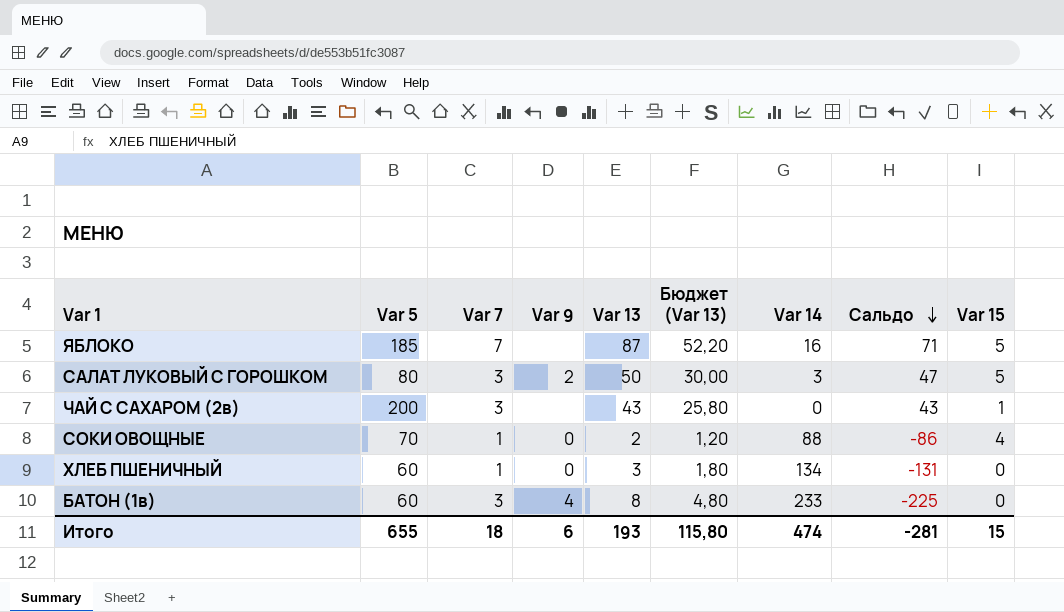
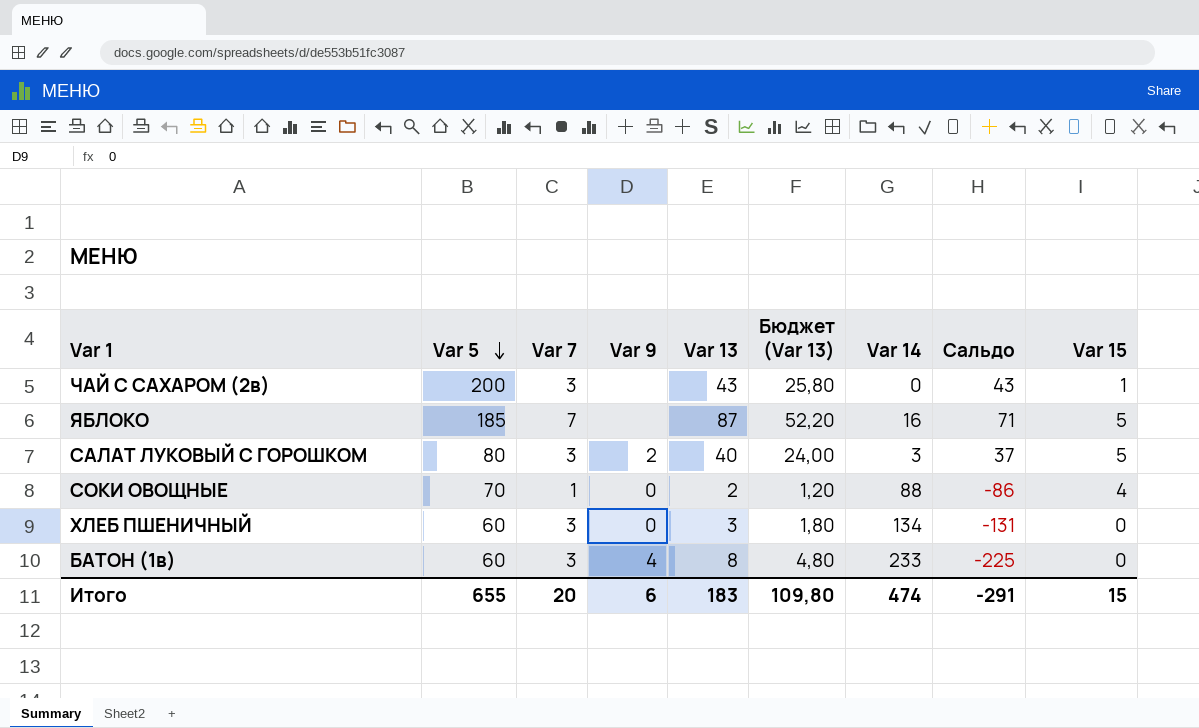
row order: Сальдо descending -> Var 5 descending
САЛАТ ЛУКОВЫЙ С ГОРОШКОМ | Var 13: 50 -> 40
САЛАТ ЛУКОВЫЙ С ГОРОШКОМ | Бюджет (Var 13): 30,00 -> 24,00
САЛАТ ЛУКОВЫЙ С ГОРОШКОМ | Сальдо: 47 -> 37
ХЛЕБ ПШЕНИЧНЫЙ | Var 7: 1 -> 3
Итого | Var 7: 18 -> 20
Итого | Var 13: 193 -> 183
Итого | Бюджет (Var 13): 115,80 -> 109,80
Итого | Сальдо: -281 -> -291

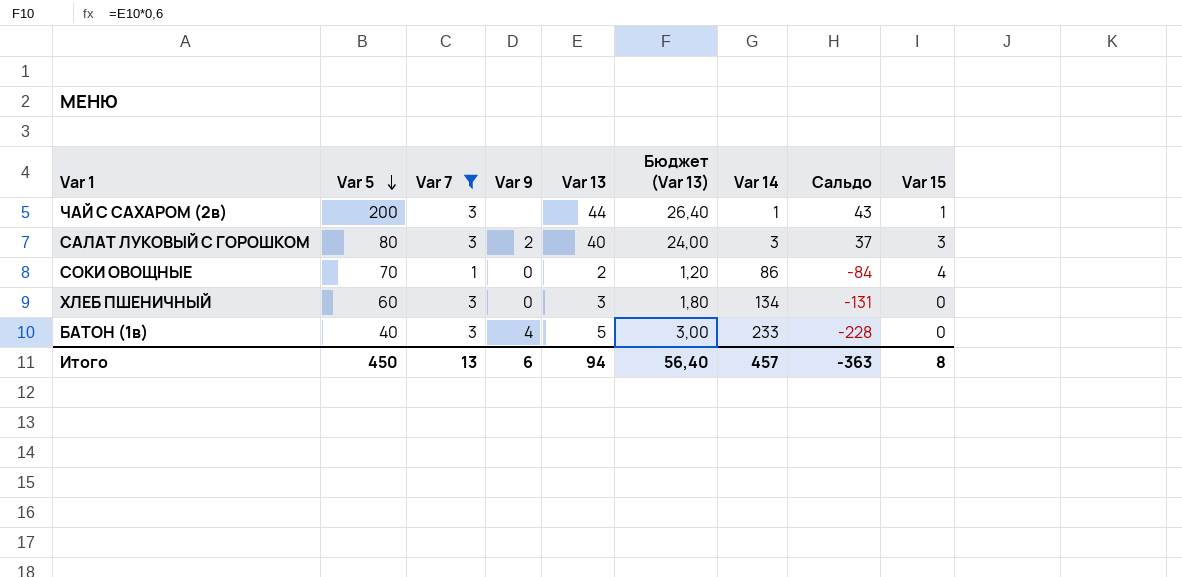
filter: none -> Var 7 != 7
ЧАЙ С САХАРОМ (2в) | Var 13: 43 -> 44
ЧАЙ С САХАРОМ (2в) | Бюджет (Var 13): 25,80 -> 26,40
ЧАЙ С САХАРОМ (2в) | Var 14: 0 -> 1
САЛАТ ЛУКОВЫЙ С ГОРОШКОМ | Var 15: 5 -> 3
СОКИ ОВОЩНЫЕ | Var 14: 88 -> 86
СОКИ ОВОЩНЫЕ | Сальдо: -86 -> -84
БАТОН (1в) | Var 5: 60 -> 40
БАТОН (1в) | Var 13: 8 -> 5
БАТОН (1в) | Бюджет (Var 13): 4,80 -> 3,00
БАТОН (1в) | Сальдо: -225 -> -228
Итого | Var 5: 655 -> 450
Итого | Var 7: 20 -> 13
Итого | Var 13: 183 -> 94
Итого | Бюджет (Var 13): 109,80 -> 56,40
Итого | Var 14: 474 -> 457
Итого | Сальдо: -291 -> -363
Итого | Var 15: 15 -> 8

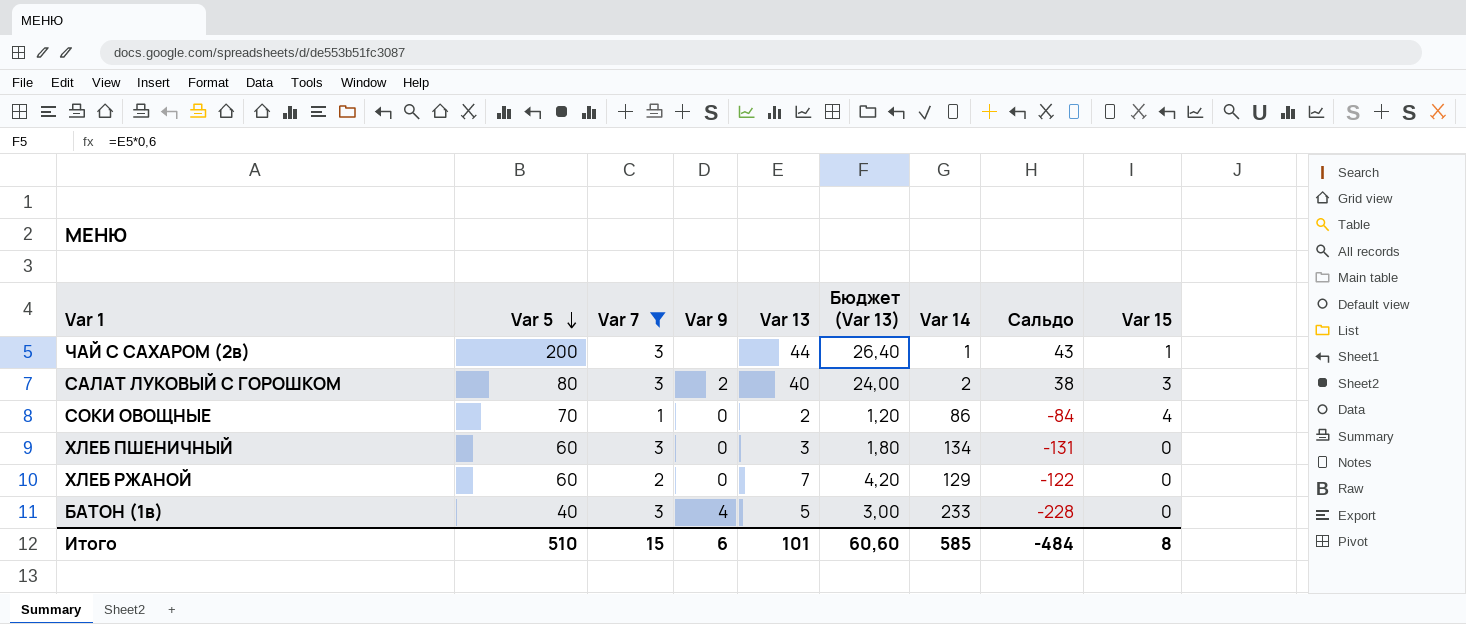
САЛАТ ЛУКОВЫЙ С ГОРОШКОМ | Var 14: 3 -> 2
САЛАТ ЛУКОВЫЙ С ГОРОШКОМ | Сальдо: 37 -> 38
row ХЛЕБ РЖАНОЙ: none -> 60 | 2 | 0 | 7 | 4,20 | 129 | -122 | 0
Итого | Var 5: 450 -> 510
Итого | Var 7: 13 -> 15
Итого | Var 13: 94 -> 101
Итого | Бюджет (Var 13): 56,40 -> 60,60
Итого | Var 14: 457 -> 585
Итого | Сальдо: -363 -> -484

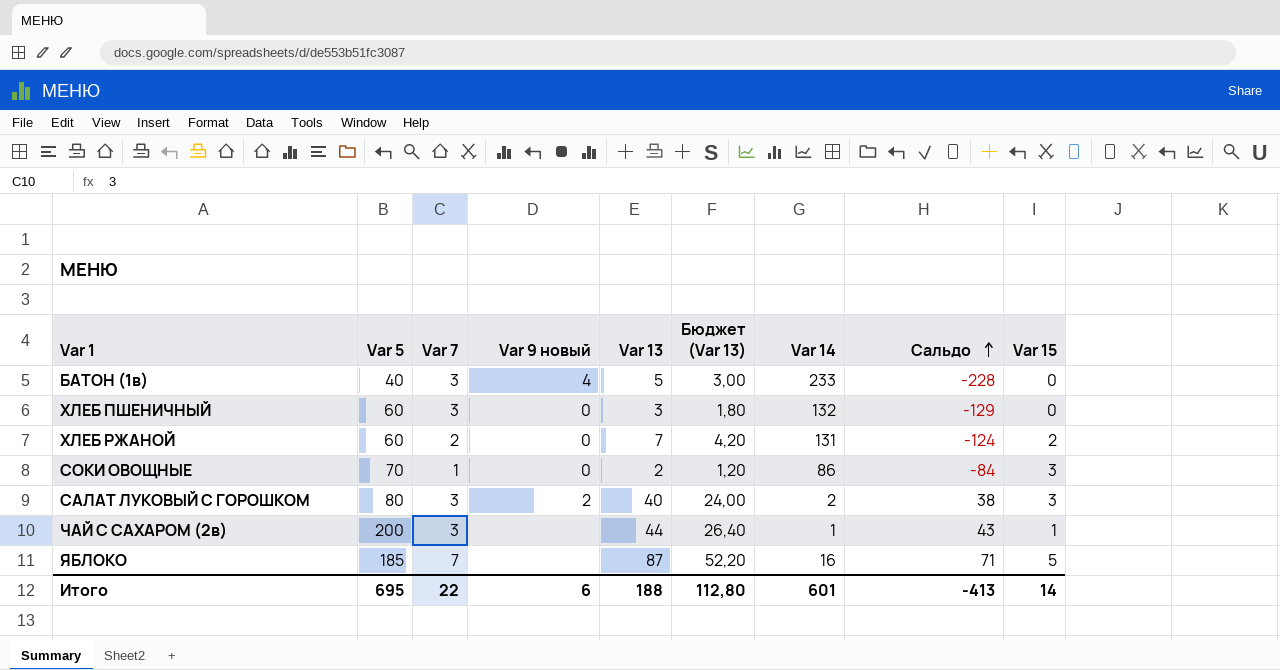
filter: Var 7 != 7 -> none
row order: Var 5 descending -> Сальдо ascending
column name: Var 9 -> Var 9 новый
ХЛЕБ ПШЕНИЧНЫЙ | Var 14: 134 -> 132
ХЛЕБ ПШЕНИЧНЫЙ | Сальдо: -131 -> -129
ХЛЕБ РЖАНОЙ | Var 14: 129 -> 131
ХЛЕБ РЖАНОЙ | Сальдо: -122 -> -124
ХЛЕБ РЖАНОЙ | Var 15: 0 -> 2
СОКИ ОВОЩНЫЕ | Var 15: 4 -> 3
Итого | Var 5: 510 -> 695
Итого | Var 7: 15 -> 22
Итого | Var 13: 101 -> 188
Итого | Бюджет (Var 13): 60,60 -> 112,80
Итого | Var 14: 585 -> 601
Итого | Сальдо: -484 -> -413
Итого | Var 15: 8 -> 14

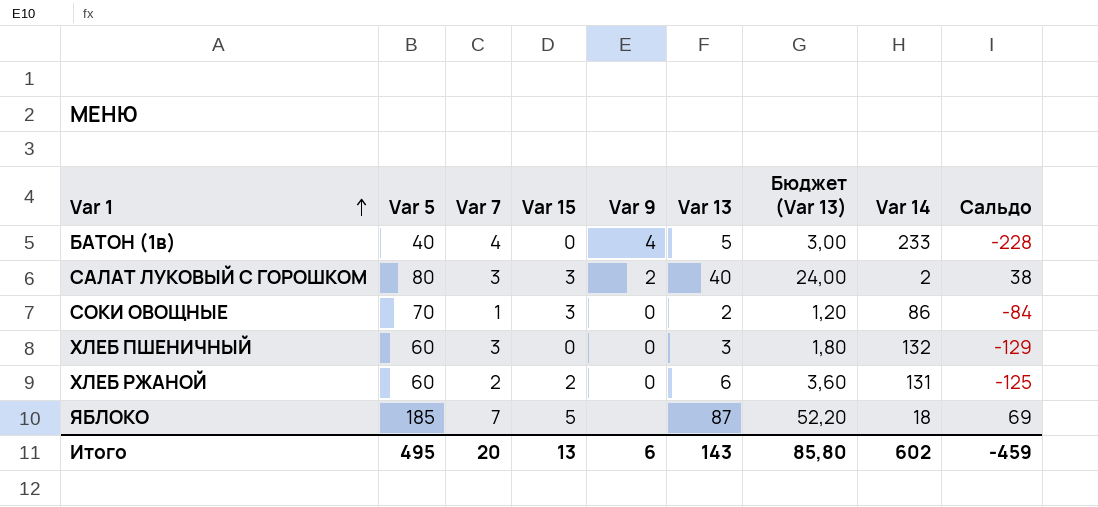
row order: Сальдо ascending -> Var 1 ascending
column Var 15 | position: 9 -> 4
column name: Var 9 новый -> Var 9
row ЧАЙ С САХАРОМ (2в): 200 | 3 | none | 44 | 26,40 | 1 | 43 | 1 -> none
БАТОН (1в) | Var 7: 3 -> 4
ХЛЕБ РЖАНОЙ | Var 13: 7 -> 6
ХЛЕБ РЖАНОЙ | Бюджет (Var 13): 4,20 -> 3,60
ХЛЕБ РЖАНОЙ | Сальдо: -124 -> -125
ЯБЛОКО | Var 14: 16 -> 18
ЯБЛОКО | Сальдо: 71 -> 69
Итого | Var 5: 695 -> 495
Итого | Var 7: 22 -> 20
Итого | Var 15: 14 -> 13
Итого | Var 13: 188 -> 143
Итого | Бюджет (Var 13): 112,80 -> 85,80
Итого | Var 14: 601 -> 602
Итого | Сальдо: -413 -> -459

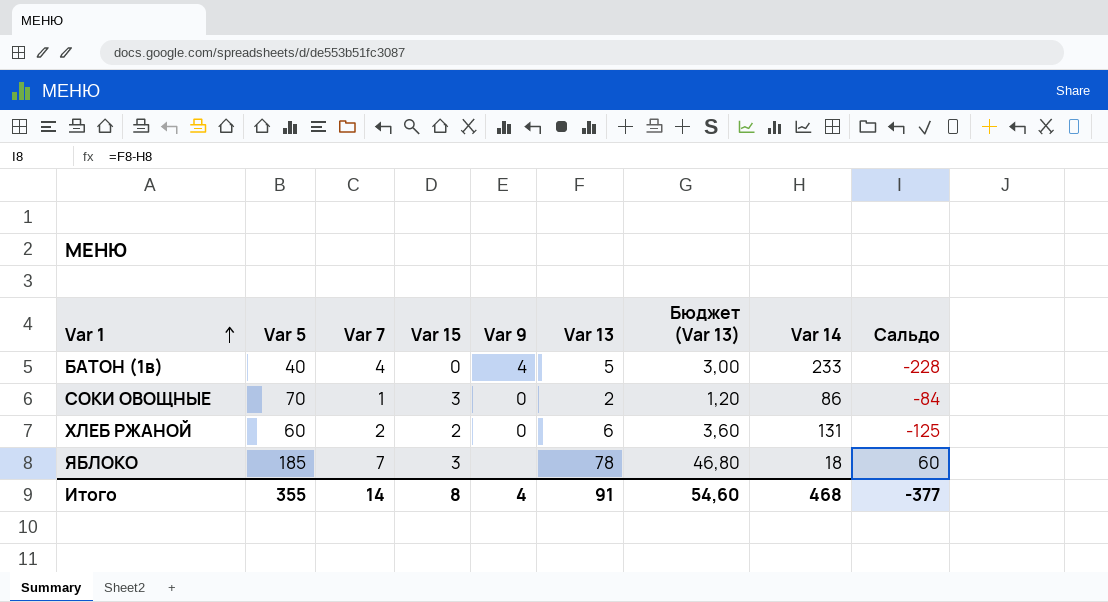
row САЛАТ ЛУКОВЫЙ С ГОРОШКОМ: 80 | 3 | 3 | 2 | 40 | 24,00 | 2 | 38 -> none
row ХЛЕБ ПШЕНИЧНЫЙ: 60 | 3 | 0 | 0 | 3 | 1,80 | 132 | -129 -> none
ЯБЛОКО | Var 15: 5 -> 3
ЯБЛОКО | Var 13: 87 -> 78
ЯБЛОКО | Бюджет (Var 13): 52,20 -> 46,80
ЯБЛОКО | Сальдо: 69 -> 60
Итого | Var 5: 495 -> 355
Итого | Var 7: 20 -> 14
Итого | Var 15: 13 -> 8
Итого | Var 9: 6 -> 4
Итого | Var 13: 143 -> 91
Итого | Бюджет (Var 13): 85,80 -> 54,60
Итого | Var 14: 602 -> 468
Итого | Сальдо: -459 -> -377

